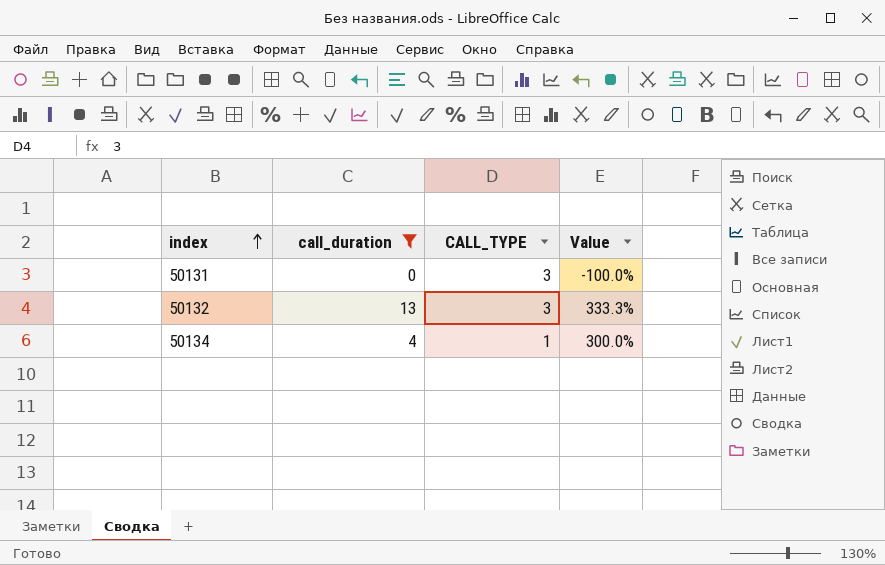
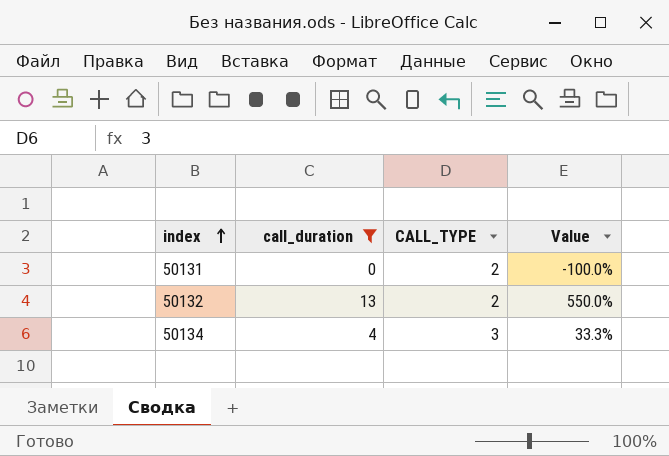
50131 | CALL_TYPE: 3 -> 2
50132 | CALL_TYPE: 3 -> 2
50132 | Value: 333.3% -> 550.0%
50134 | CALL_TYPE: 1 -> 3
50134 | Value: 300.0% -> 33.3%

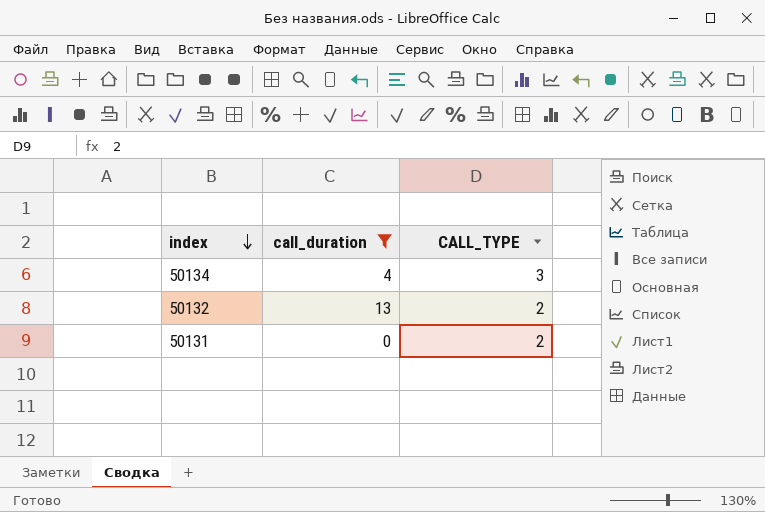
row order: index ascending -> index descending
column Value | formula: ([call_duration] - [CALL_TYPE]) / [CALL_TYPE] -> none

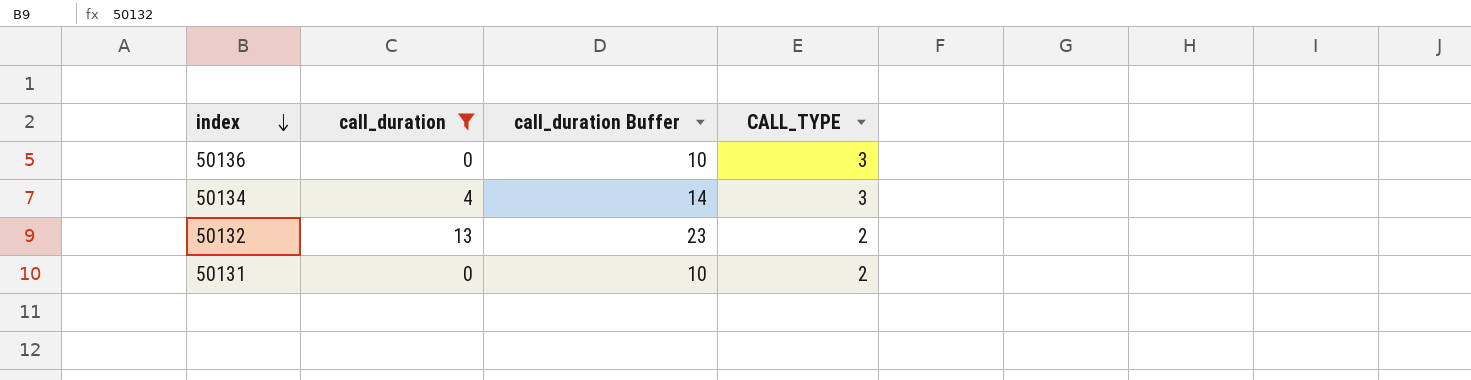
column call_duration Buffer | formula: none -> [call_duration] + 10
row 50136: none -> 0 | 10 | 3

